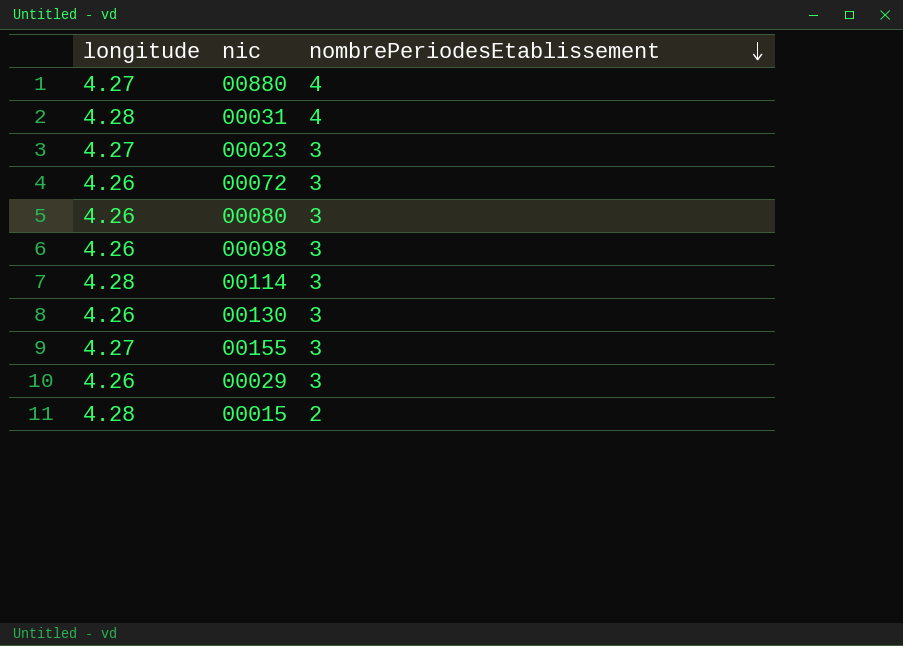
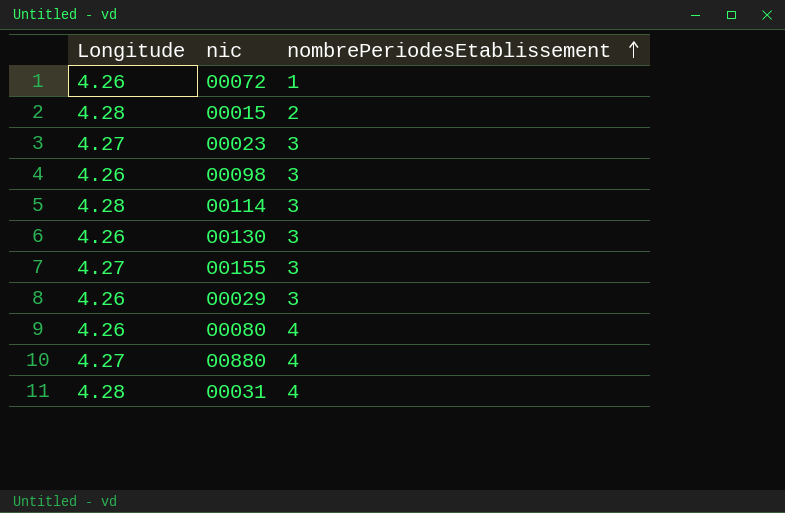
row order: nombrePeriodesEtablissement descending -> nombrePeriodesEtablissement ascending
column name: longitude -> Longitude
00072 | nombrePeriodesEtablissement: 3 -> 1
00080 | nombrePeriodesEtablissement: 3 -> 4

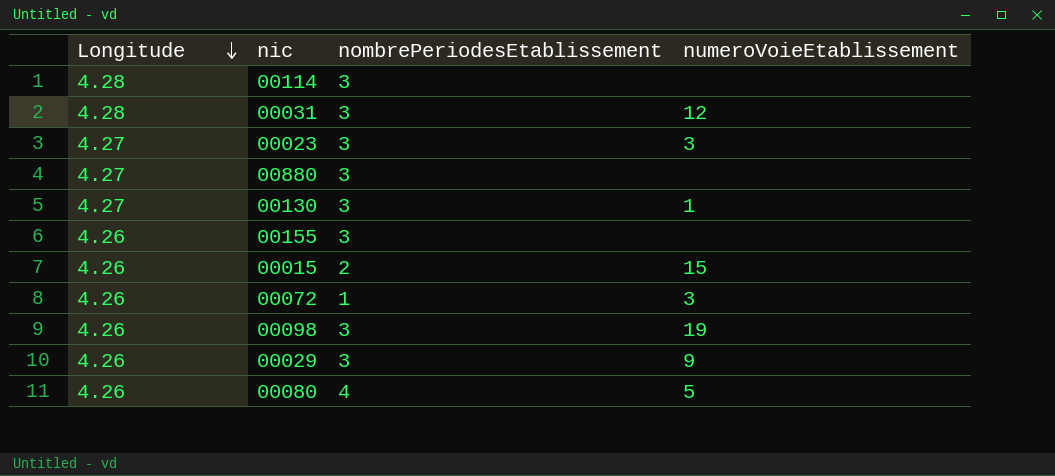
row order: nombrePeriodesEtablissement ascending -> Longitude descending
column numeroVoieEtablissement | position: none -> 4
00031 | nombrePeriodesEtablissement: 4 -> 3
00880 | nombrePeriodesEtablissement: 4 -> 3
00130 | Longitude: 4.26 -> 4.27
00155 | Longitude: 4.27 -> 4.26
00015 | Longitude: 4.28 -> 4.26

